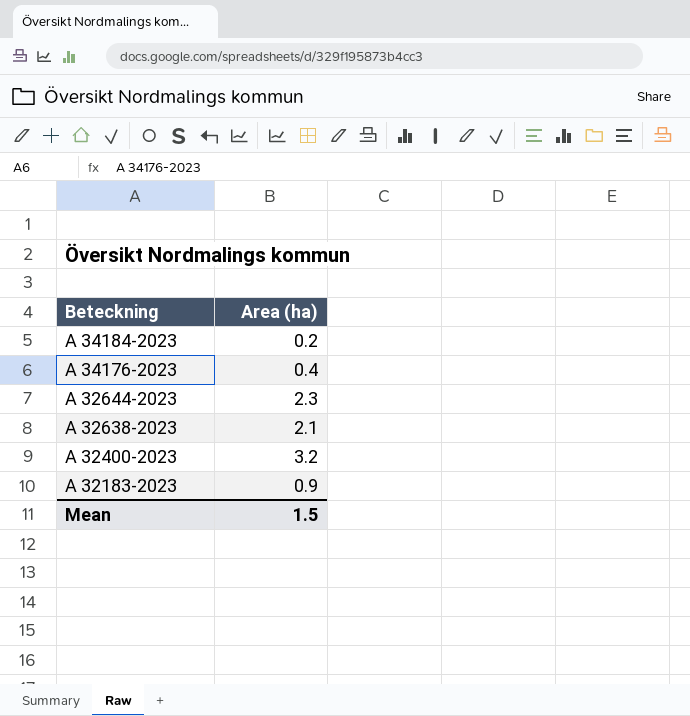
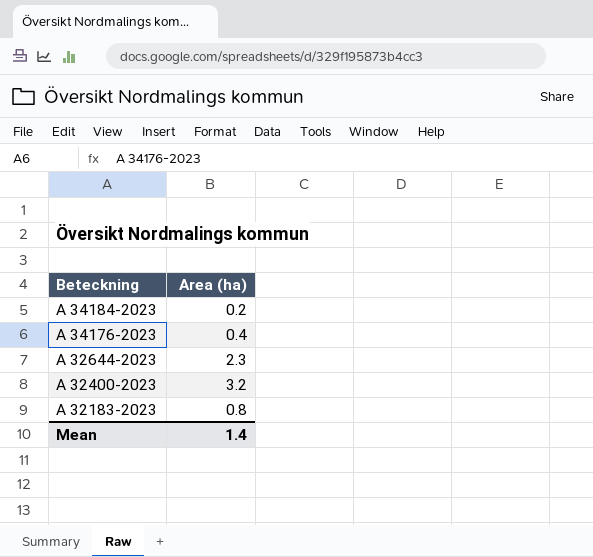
row A 32638-2023: 2.1 -> none
A 32183-2023 | Area (ha): 0.9 -> 0.8
Mean | Area (ha): 1.5 -> 1.4

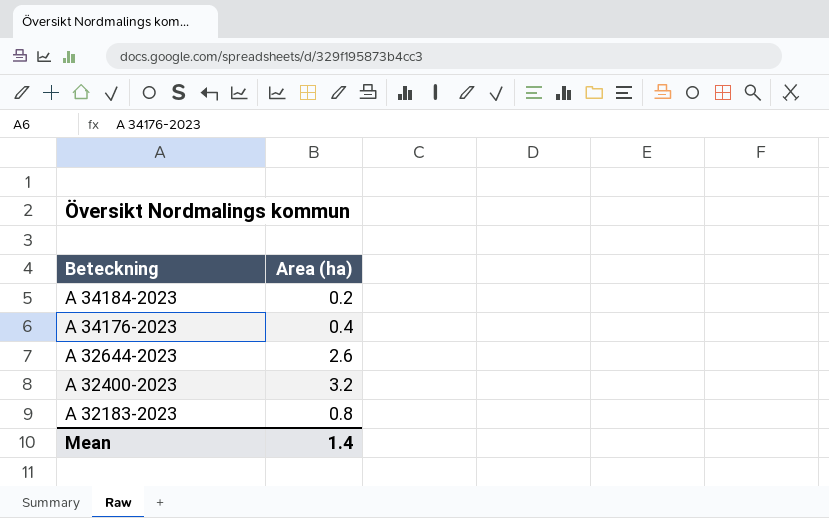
A 32644-2023 | Area (ha): 2.3 -> 2.6

